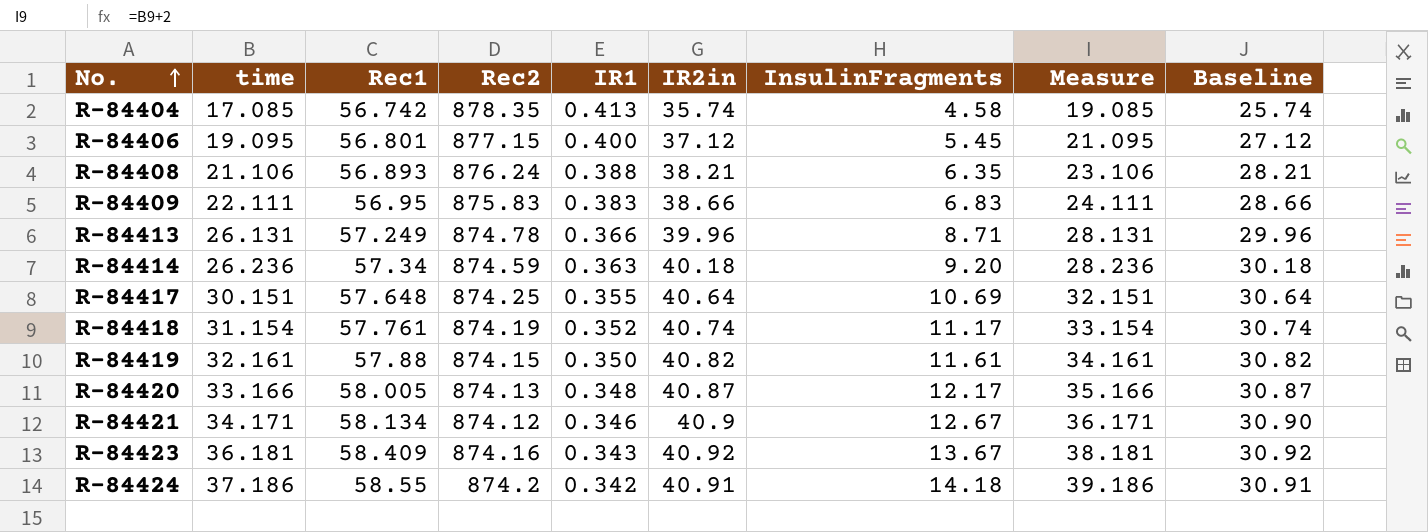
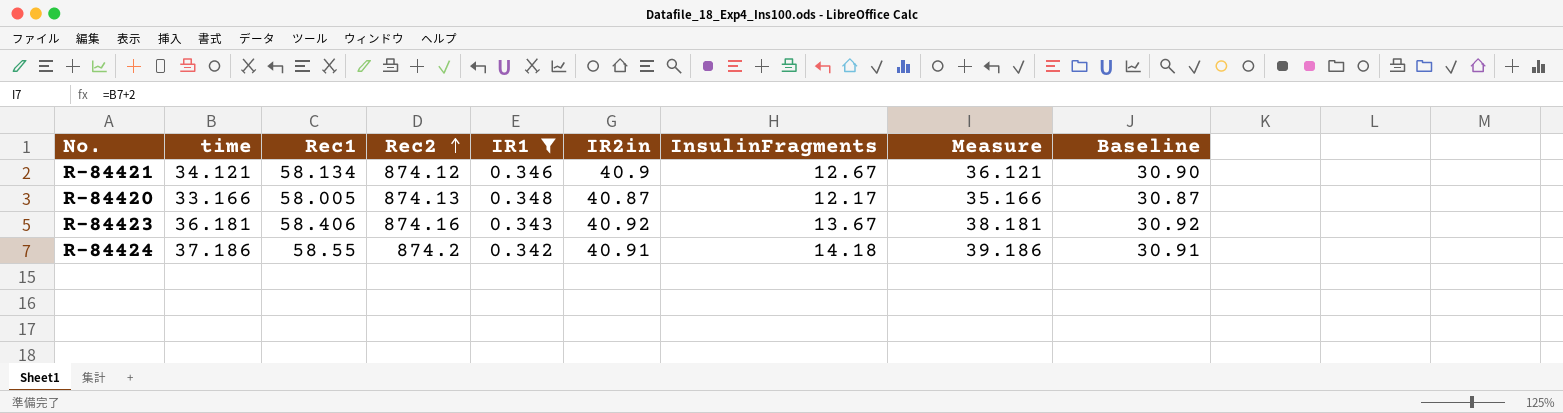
filter: none -> IR1 <= 0.348
row order: No. ascending -> Rec2 ascending
R-84421 | time: 34.171 -> 34.121
R-84421 | Measure: 36.171 -> 36.121
R-84423 | Rec1: 58.409 -> 58.406

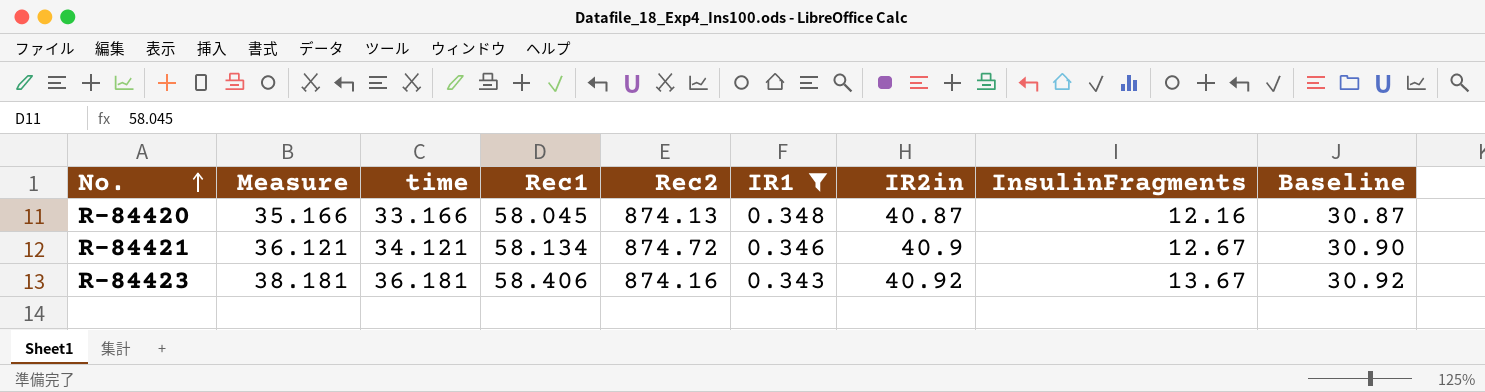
row order: Rec2 ascending -> No. ascending
column Measure | position: 8 -> 2
row R-84424: 37.186 | 58.55 | 874.2 | 0.342 | 40.91 | 14.18 | 39.186 | 30.91 -> none
R-84420 | Rec1: 58.005 -> 58.045
R-84420 | InsulinFragments: 12.17 -> 12.16
R-84421 | Rec2: 874.12 -> 874.72

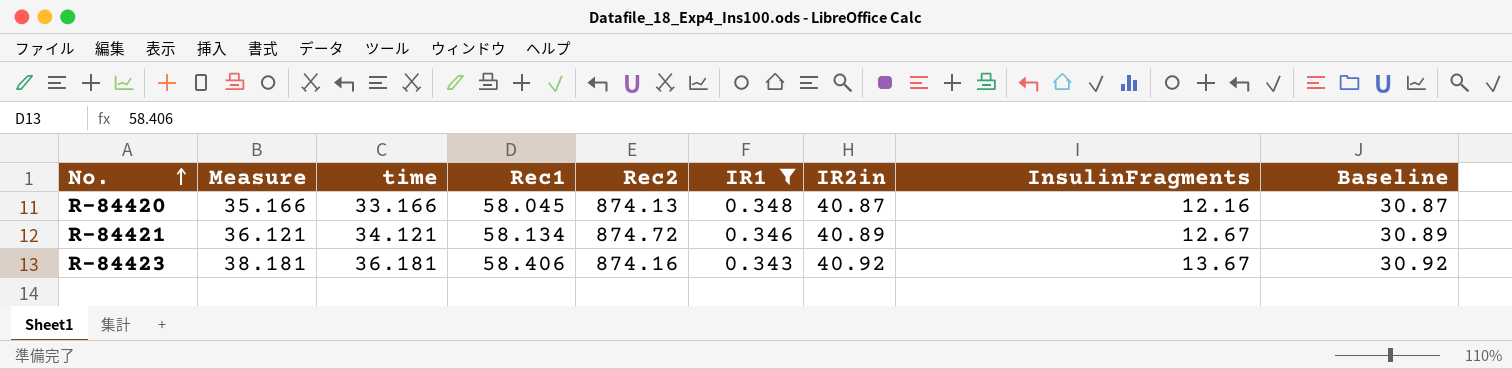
R-84421 | IR2in: 40.9 -> 40.89
R-84421 | Baseline: 30.90 -> 30.89

